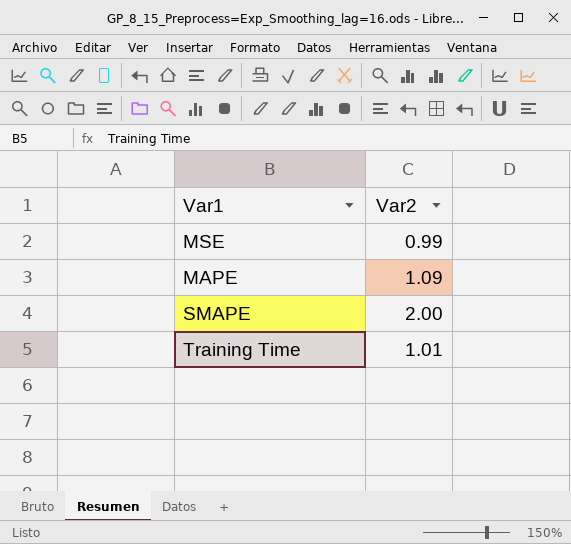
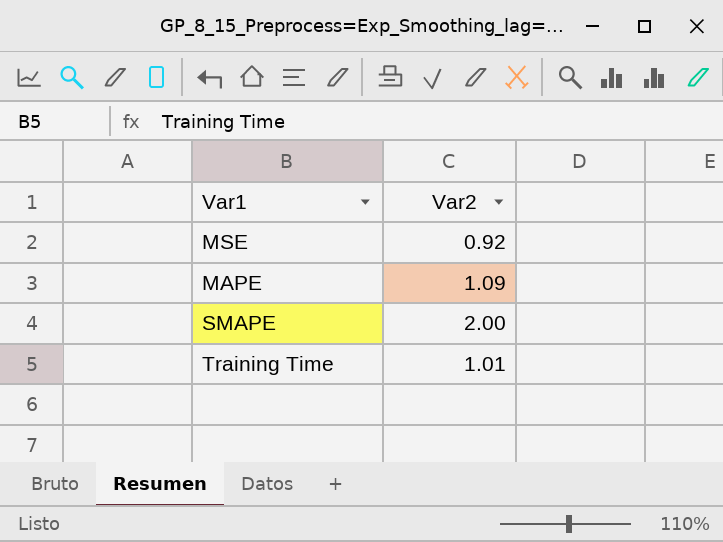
MSE | Var2: 0.99 -> 0.92

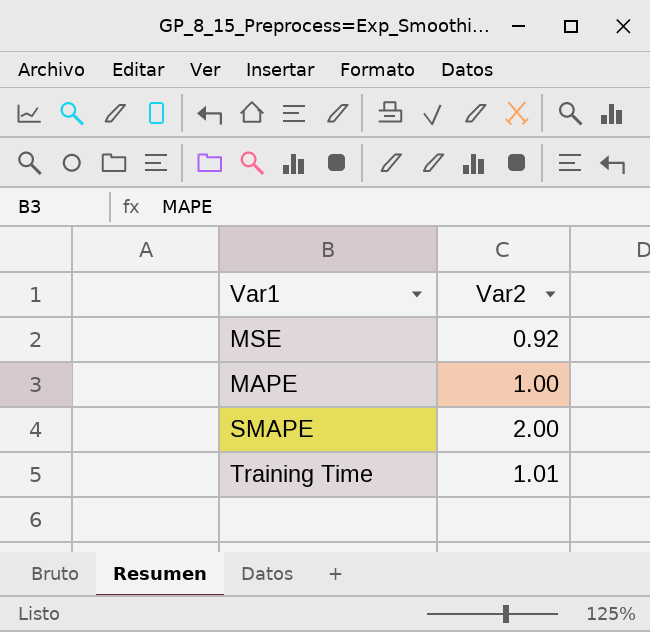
MAPE | Var2: 1.09 -> 1.00

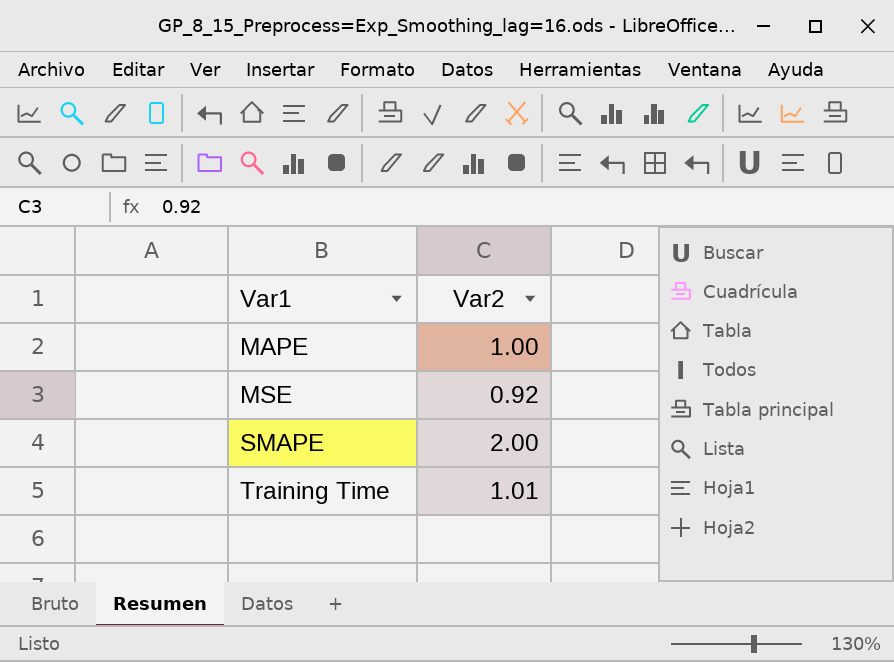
row order: none -> Var1 ascending

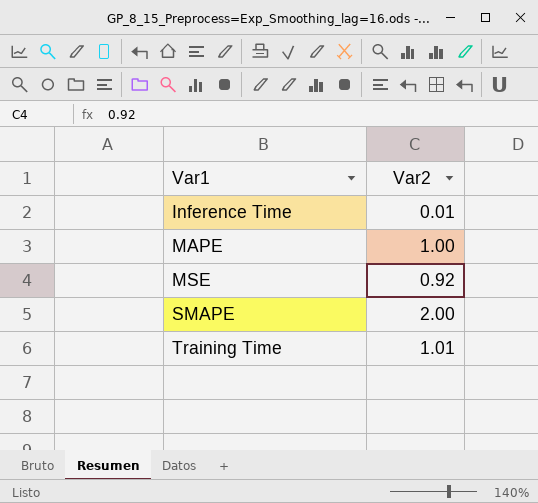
row Inference Time: none -> 0.01

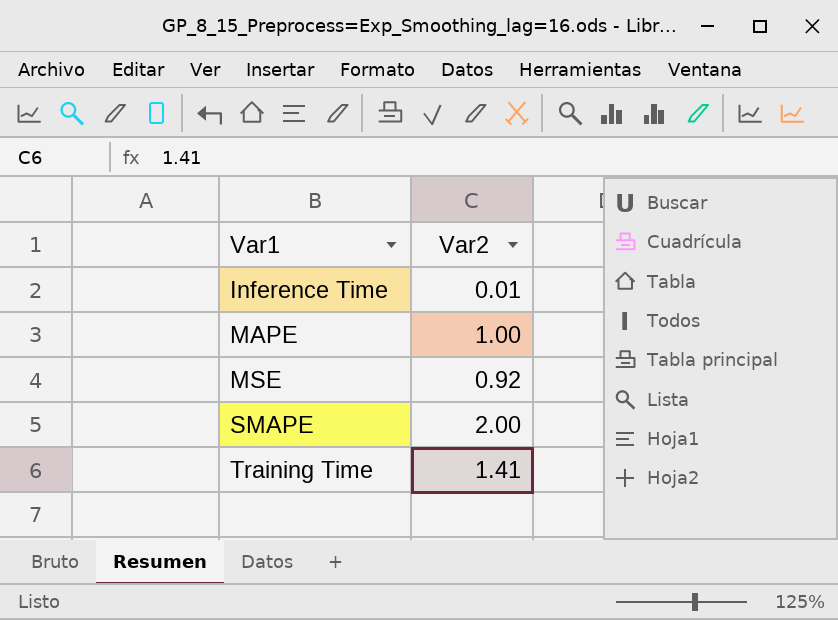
Training Time | Var2: 1.01 -> 1.41

